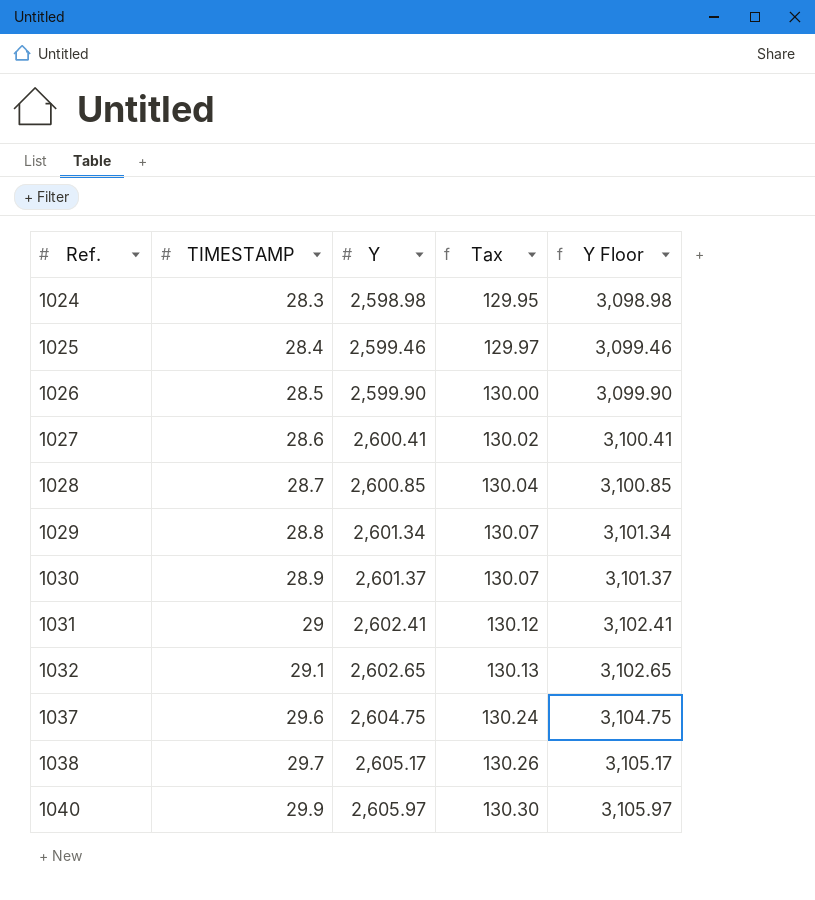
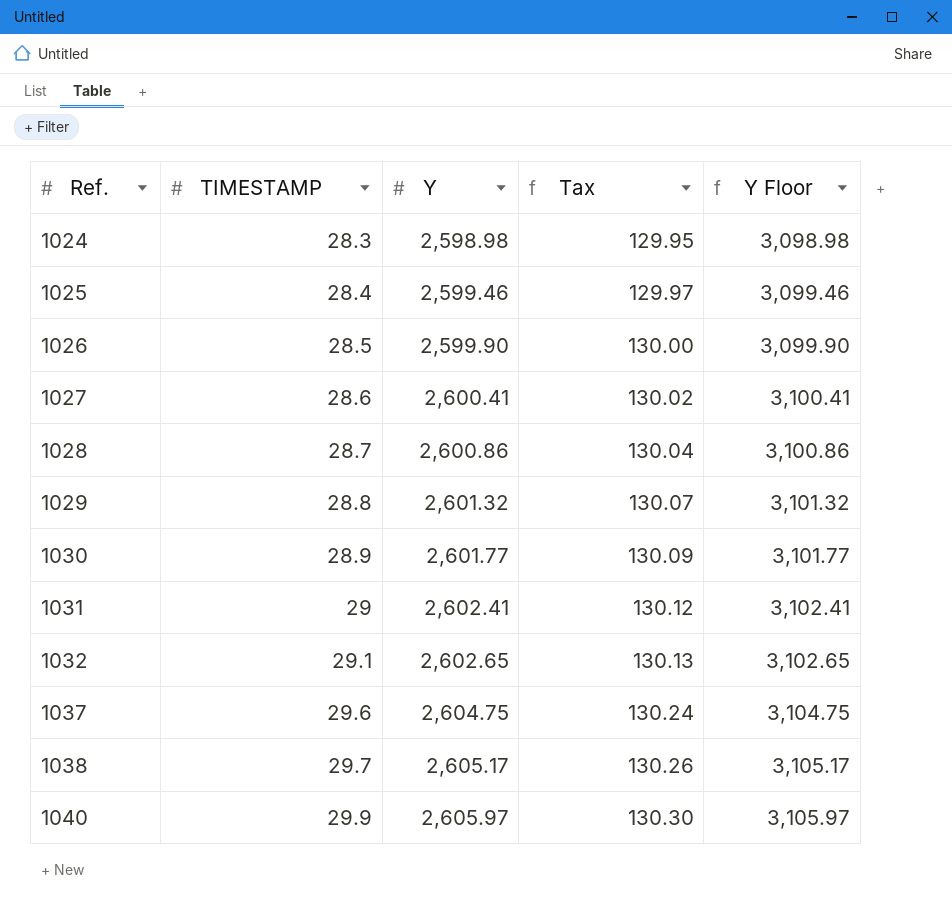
1028 | Y: 2,600.85 -> 2,600.86
1028 | Y Floor: 3,100.85 -> 3,100.86
1029 | Y: 2,601.34 -> 2,601.32
1029 | Y Floor: 3,101.34 -> 3,101.32
1030 | Y: 2,601.37 -> 2,601.77
1030 | Tax: 130.07 -> 130.09
1030 | Y Floor: 3,101.37 -> 3,101.77

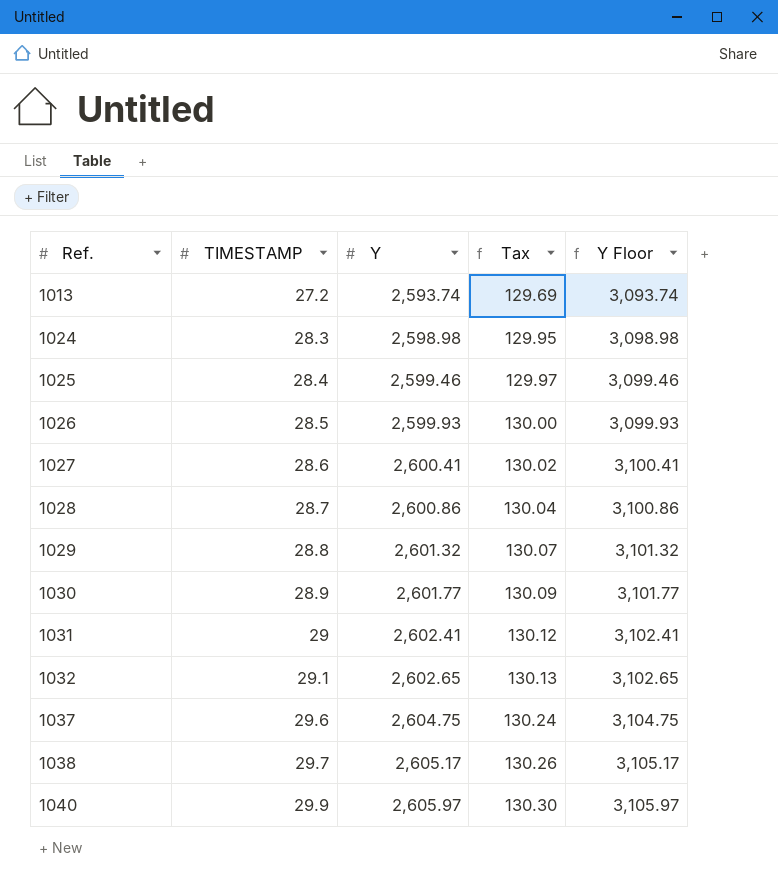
row 1013: none -> 27.2 | 2,593.74 | 129.69 | 3,093.74
1026 | Y: 2,599.90 -> 2,599.93
1026 | Y Floor: 3,099.90 -> 3,099.93

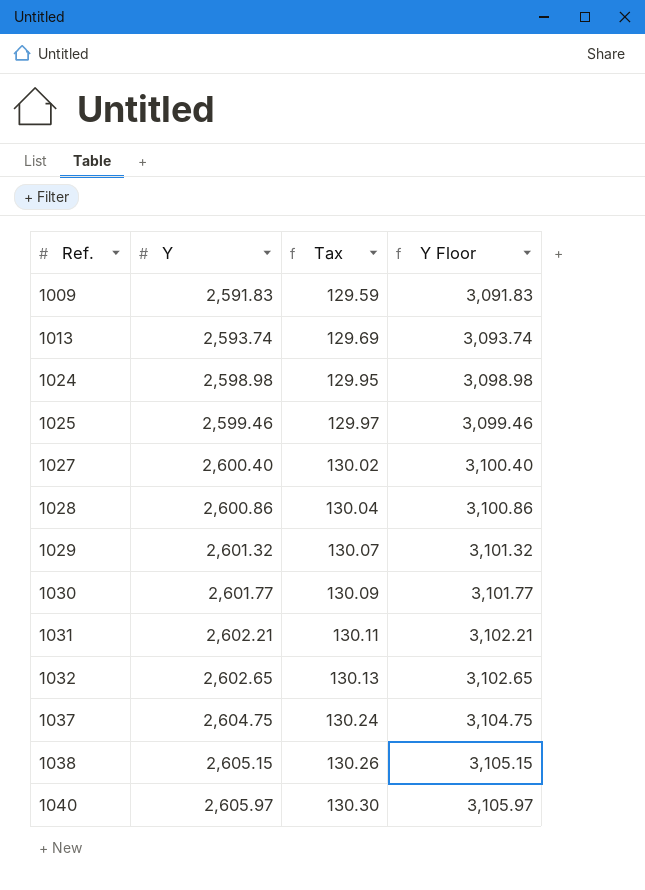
column TIMESTAMP | position: 2 -> none
row 1026: 28.5 | 2,599.93 | 130.00 | 3,099.93 -> none
row 1009: none -> 2,591.83 | 129.59 | 3,091.83
1027 | Y: 2,600.41 -> 2,600.40
1027 | Y Floor: 3,100.41 -> 3,100.40
1031 | Y: 2,602.41 -> 2,602.21
1031 | Tax: 130.12 -> 130.11
1031 | Y Floor: 3,102.41 -> 3,102.21
1038 | Y: 2,605.17 -> 2,605.15
1038 | Y Floor: 3,105.17 -> 3,105.15

